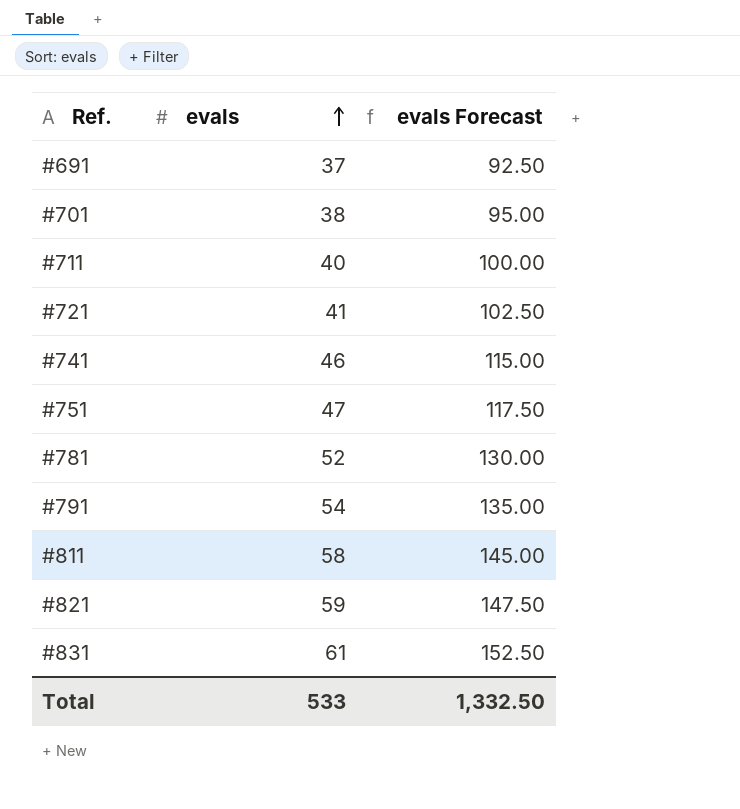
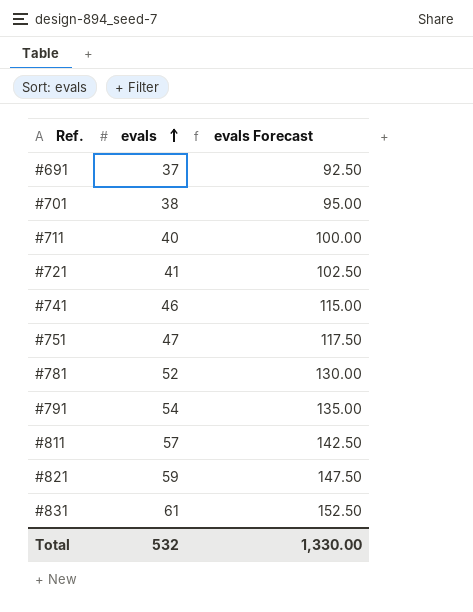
#811 | evals: 58 -> 57
#811 | evals Forecast: 145.00 -> 142.50
Total | evals: 533 -> 532
Total | evals Forecast: 1,332.50 -> 1,330.00

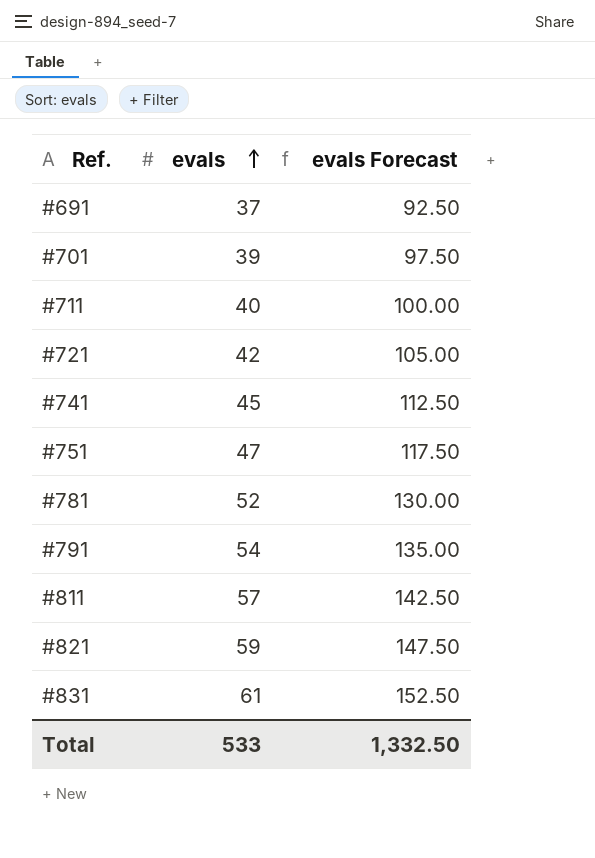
#701 | evals: 38 -> 39
#701 | evals Forecast: 95.00 -> 97.50
#721 | evals: 41 -> 42
#721 | evals Forecast: 102.50 -> 105.00
#741 | evals: 46 -> 45
#741 | evals Forecast: 115.00 -> 112.50
Total | evals: 532 -> 533
Total | evals Forecast: 1,330.00 -> 1,332.50

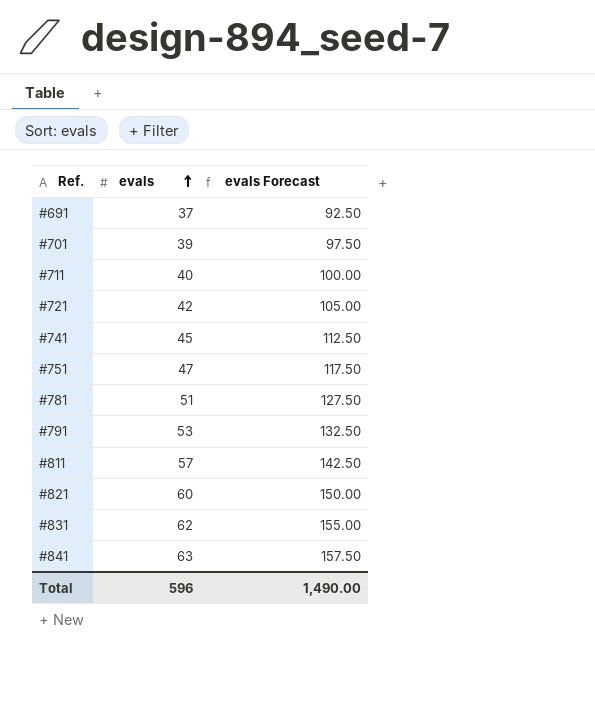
#781 | evals: 52 -> 51
#781 | evals Forecast: 130.00 -> 127.50
#791 | evals: 54 -> 53
#791 | evals Forecast: 135.00 -> 132.50
#821 | evals: 59 -> 60
#821 | evals Forecast: 147.50 -> 150.00
#831 | evals: 61 -> 62
#831 | evals Forecast: 152.50 -> 155.00
row #841: none -> 63 | 157.50
Total | evals: 533 -> 596
Total | evals Forecast: 1,332.50 -> 1,490.00

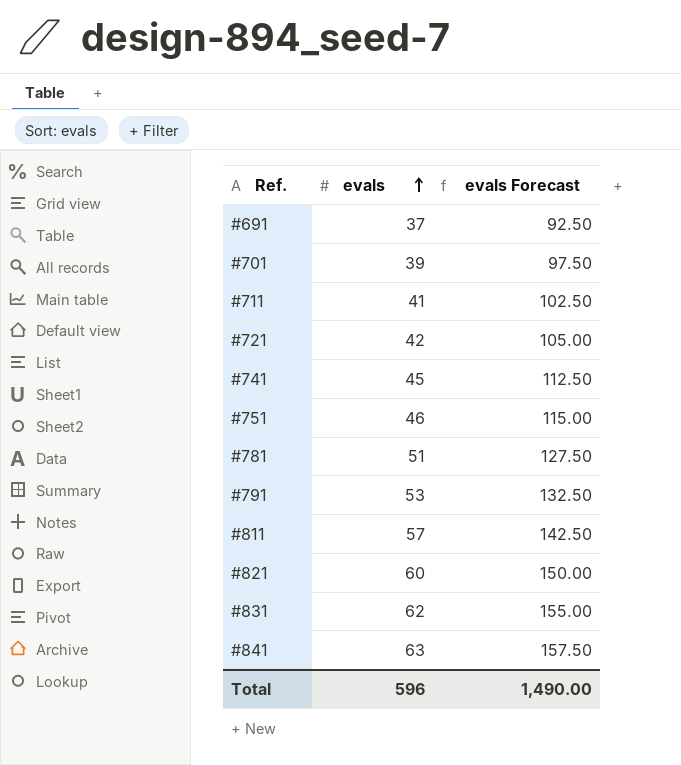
#711 | evals: 40 -> 41
#711 | evals Forecast: 100.00 -> 102.50
#751 | evals: 47 -> 46
#751 | evals Forecast: 117.50 -> 115.00

